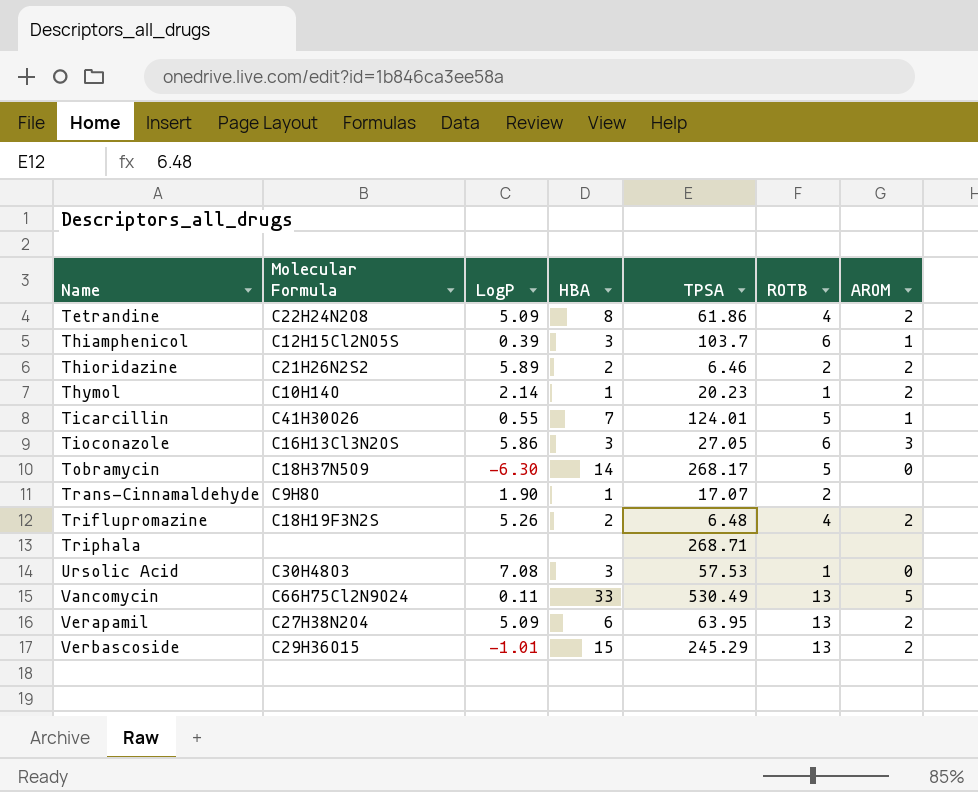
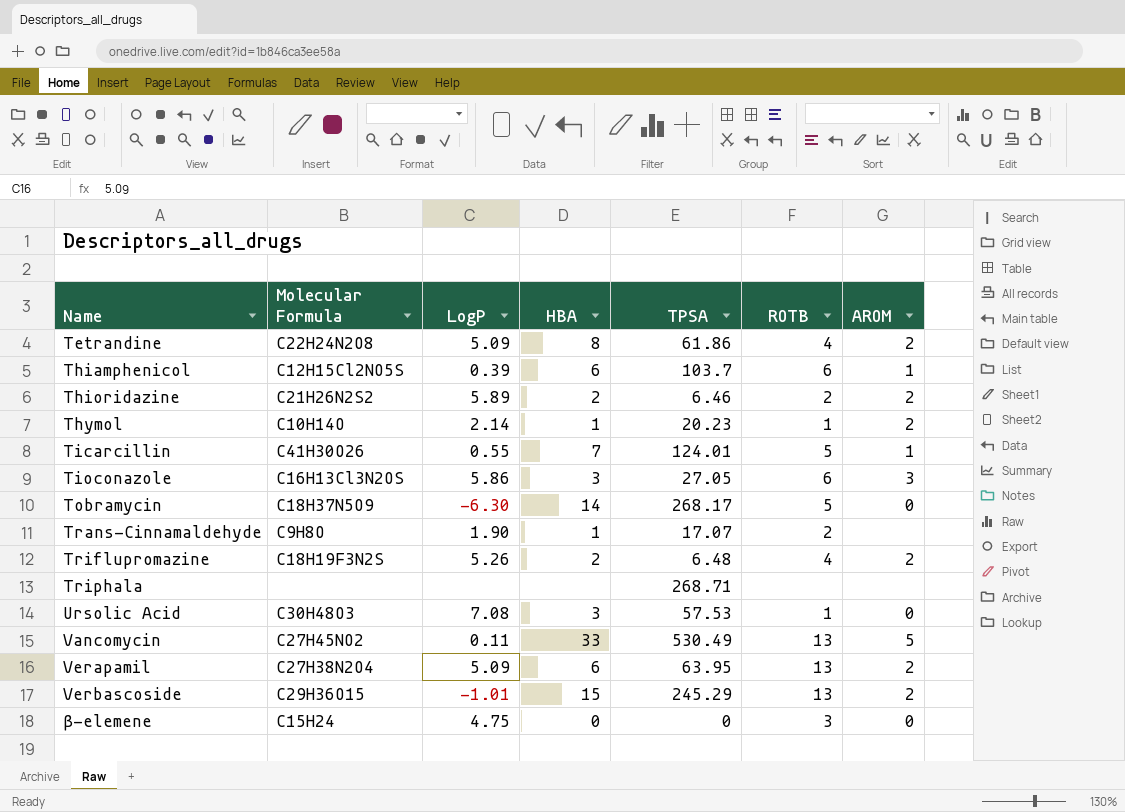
Thiamphenicol | HBA: 3 -> 6
Vancomycin | Molecular Formula: C66H75Cl2N9O24 -> C27H45NO2
row β-elemene: none -> C15H24 | 4.75 | 0 | 0 | 3 | 0

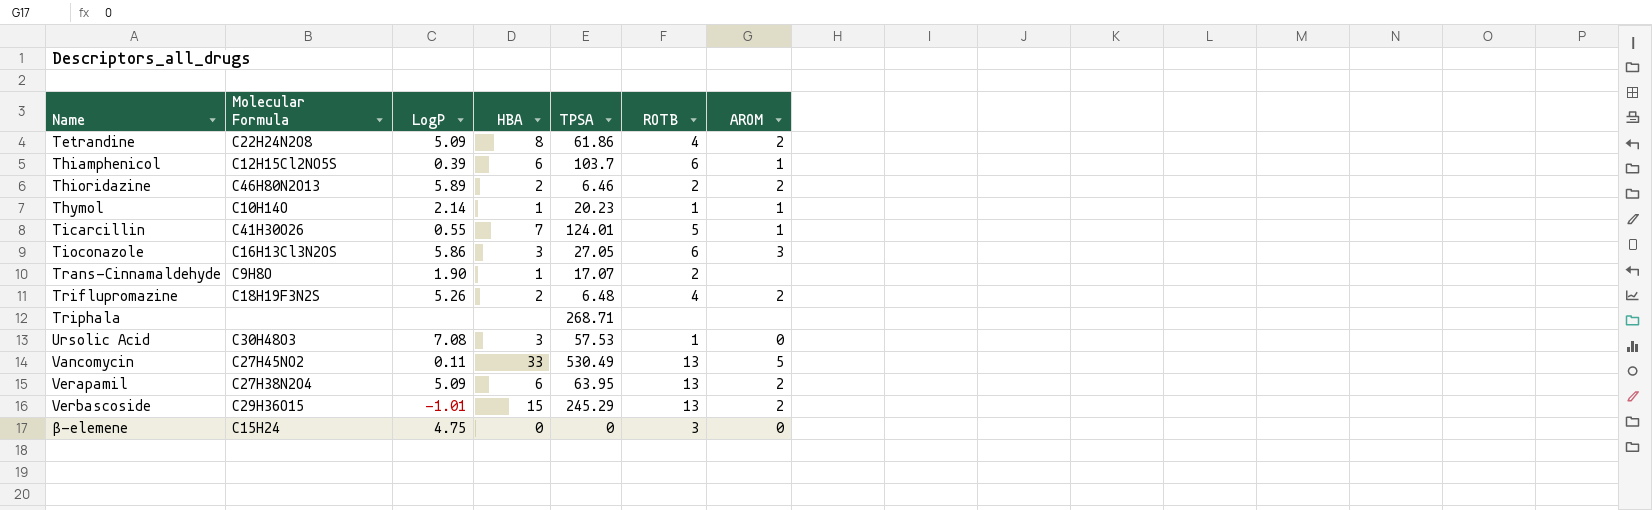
row Tobramycin: C18H37N5O9 | -6.30 | 14 | 268.17 | 5 | 0 -> none
Thioridazine | Molecular Formula: C21H26N2S2 -> C46H80N2O13
Thymol | AROM: 2 -> 1

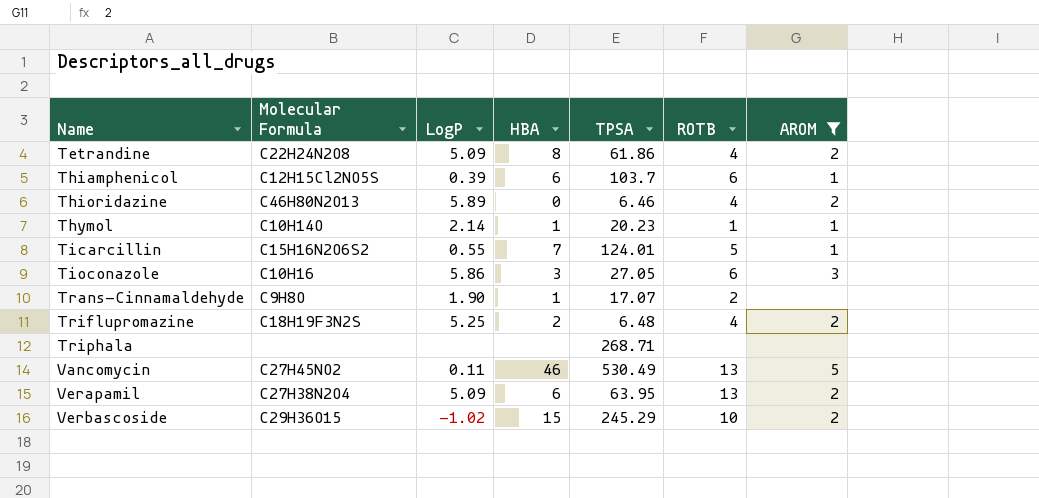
filter: none -> AROM != 0
Thioridazine | HBA: 2 -> 0
Thioridazine | ROTB: 2 -> 4
Ticarcillin | Molecular Formula: C41H30O26 -> C15H16N2O6S2
Tioconazole | Molecular Formula: C16H13Cl3N2OS -> C10H16
Triflupromazine | LogP: 5.26 -> 5.25
Vancomycin | HBA: 33 -> 46
Verbascoside | LogP: -1.01 -> -1.02
Verbascoside | ROTB: 13 -> 10

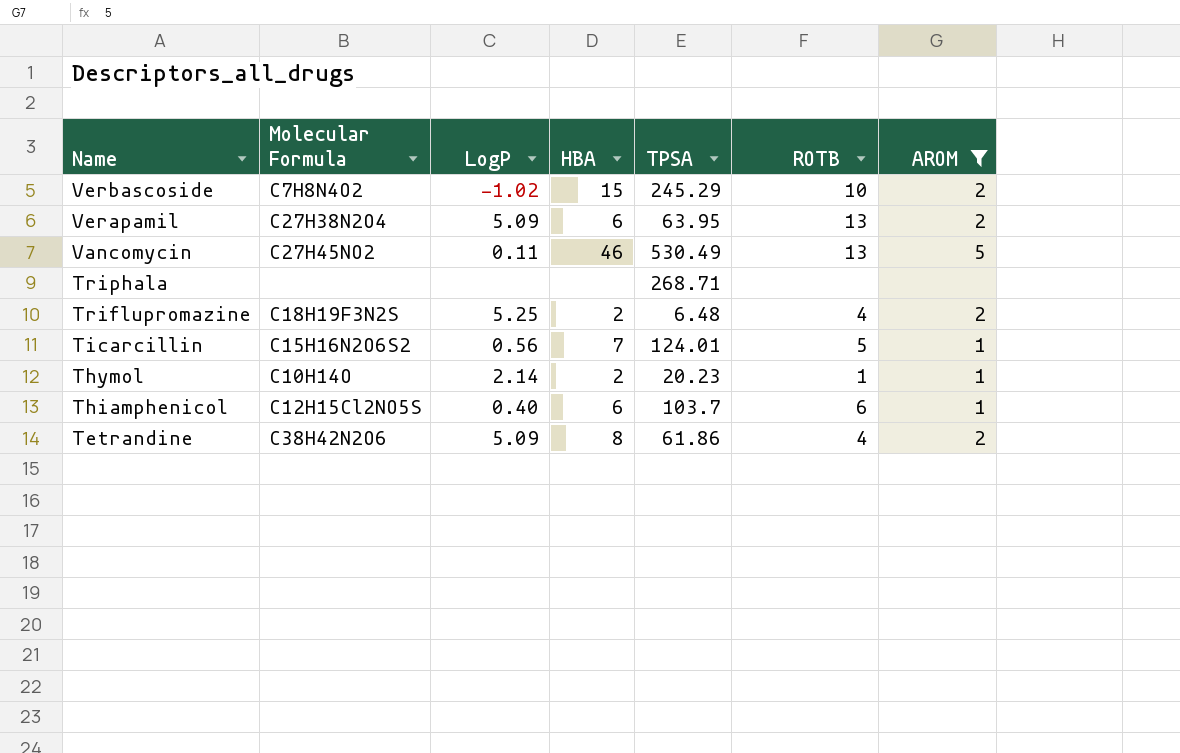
row order: Name ascending -> Name descending
row Thioridazine: C46H80N2O13 | 5.89 | 0 | 6.46 | 4 | 2 -> none
row Tioconazole: C10H16 | 5.86 | 3 | 27.05 | 6 | 3 -> none
row Trans-Cinnamaldehyde: C9H8O | 1.90 | 1 | 17.07 | 2 | none -> none
Verbascoside | Molecular Formula: C29H36O15 -> C7H8N4O2
Ticarcillin | LogP: 0.55 -> 0.56
Thymol | HBA: 1 -> 2
Thiamphenicol | LogP: 0.39 -> 0.40
Tetrandine | Molecular Formula: C22H24N2O8 -> C38H42N2O6

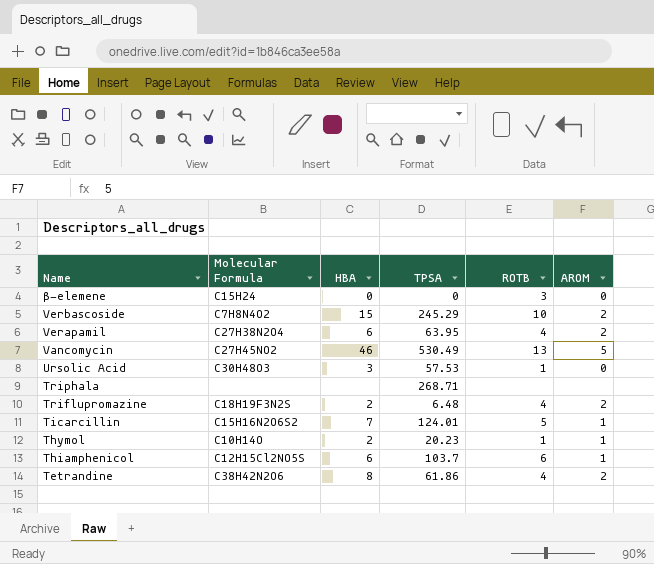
filter: AROM != 0 -> none
column LogP | position: 3 -> none
Verapamil | ROTB: 13 -> 4

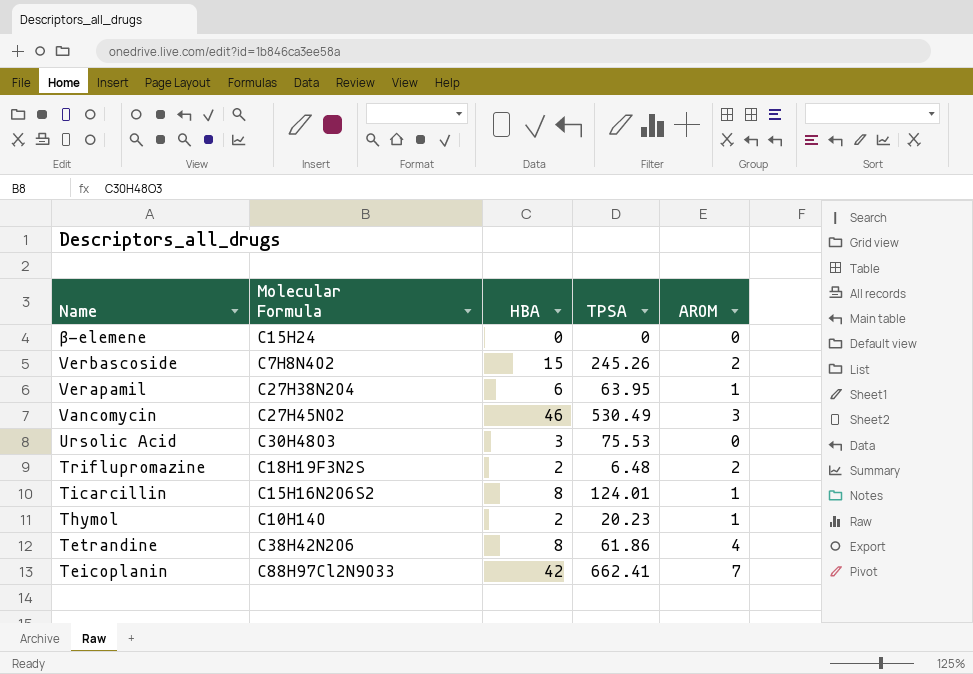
column ROTB | position: 5 -> none
row Triphala: none | none | 268.71 | none | none -> none
row Thiamphenicol: C12H15Cl2NO5S | 6 | 103.7 | 6 | 1 -> none
Verbascoside | TPSA: 245.29 -> 245.26
Verapamil | AROM: 2 -> 1
Vancomycin | AROM: 5 -> 3
Ursolic Acid | TPSA: 57.53 -> 75.53
Ticarcillin | HBA: 7 -> 8
Tetrandine | AROM: 2 -> 4
row Teicoplanin: none -> C88H97Cl2N9O33 | 42 | 662.41 | 7

